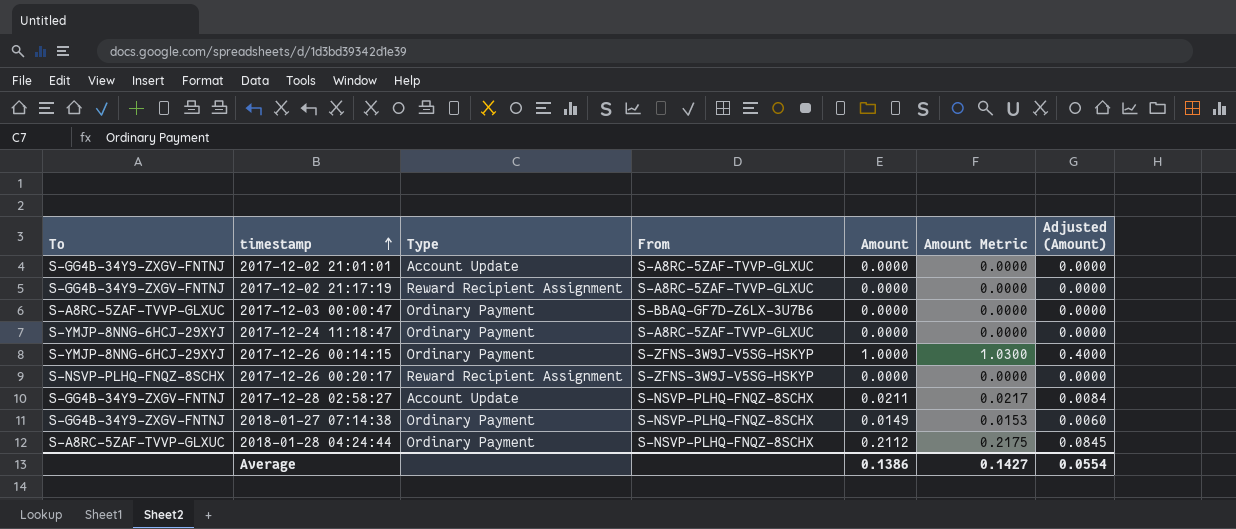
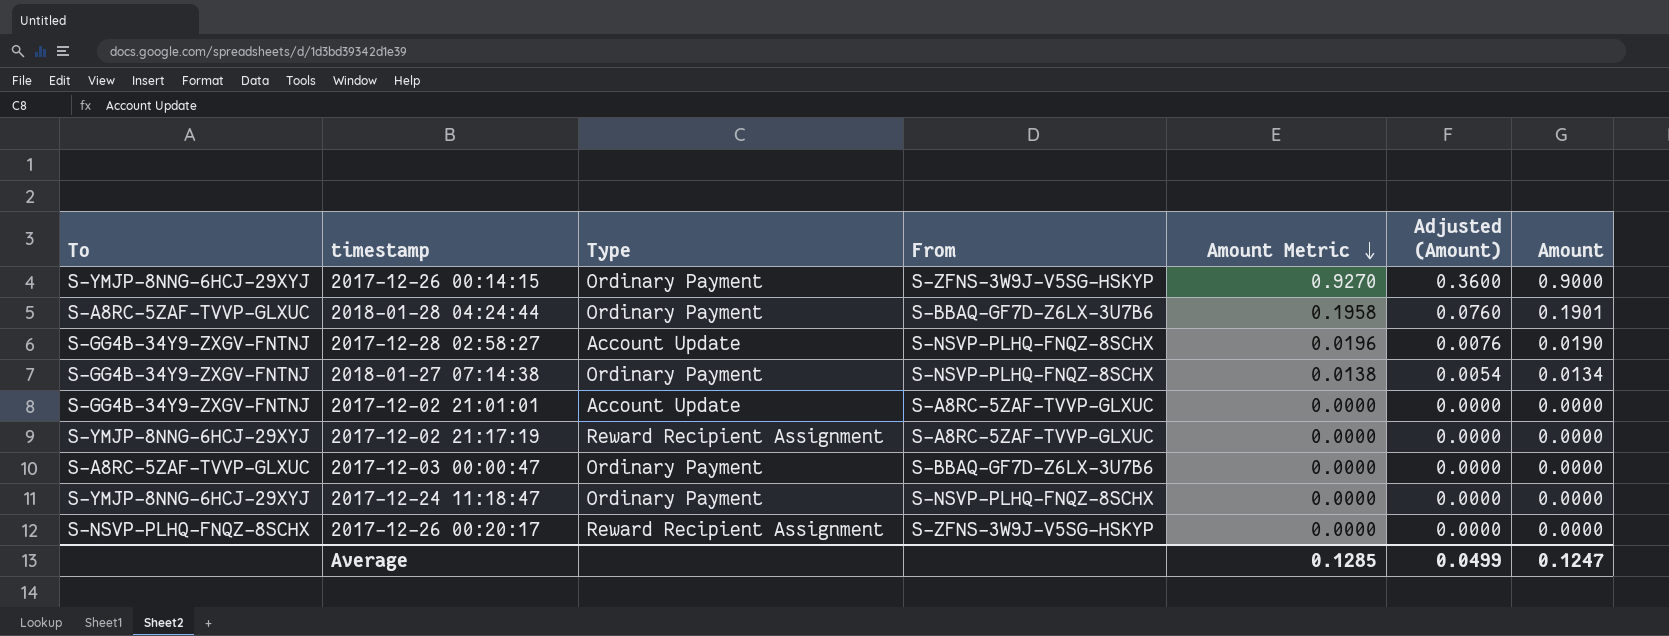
row order: timestamp ascending -> Amount Metric descending
column Amount | position: 5 -> 7
2017-12-26 00:14:15 | Amount Metric: 1.0300 -> 0.9270
2017-12-26 00:14:15 | Adjusted (Amount): 0.4000 -> 0.3600
2017-12-26 00:14:15 | Amount: 1.0000 -> 0.9000
2018-01-28 04:24:44 | From: S-NSVP-PLHQ-FNQZ-8SCHX -> S-BBAQ-GF7D-Z6LX-3U7B6
2018-01-28 04:24:44 | Amount Metric: 0.2175 -> 0.1958
2018-01-28 04:24:44 | Adjusted (Amount): 0.0845 -> 0.0760
2018-01-28 04:24:44 | Amount: 0.2112 -> 0.1901
2017-12-28 02:58:27 | Amount Metric: 0.0217 -> 0.0196
2017-12-28 02:58:27 | Adjusted (Amount): 0.0084 -> 0.0076
2017-12-28 02:58:27 | Amount: 0.0211 -> 0.0190
2018-01-27 07:14:38 | Amount Metric: 0.0153 -> 0.0138
2018-01-27 07:14:38 | Adjusted (Amount): 0.0060 -> 0.0054
2018-01-27 07:14:38 | Amount: 0.0149 -> 0.0134
2017-12-02 21:17:19 | To: S-GG4B-34Y9-ZXGV-FNTNJ -> S-YMJP-8NNG-6HCJ-29XYJ
2017-12-24 11:18:47 | From: S-A8RC-5ZAF-TVVP-GLXUC -> S-NSVP-PLHQ-FNQZ-8SCHX
Average | Amount Metric: 0.1427 -> 0.1285
Average | Adjusted (Amount): 0.0554 -> 0.0499
Average | Amount: 0.1386 -> 0.1247

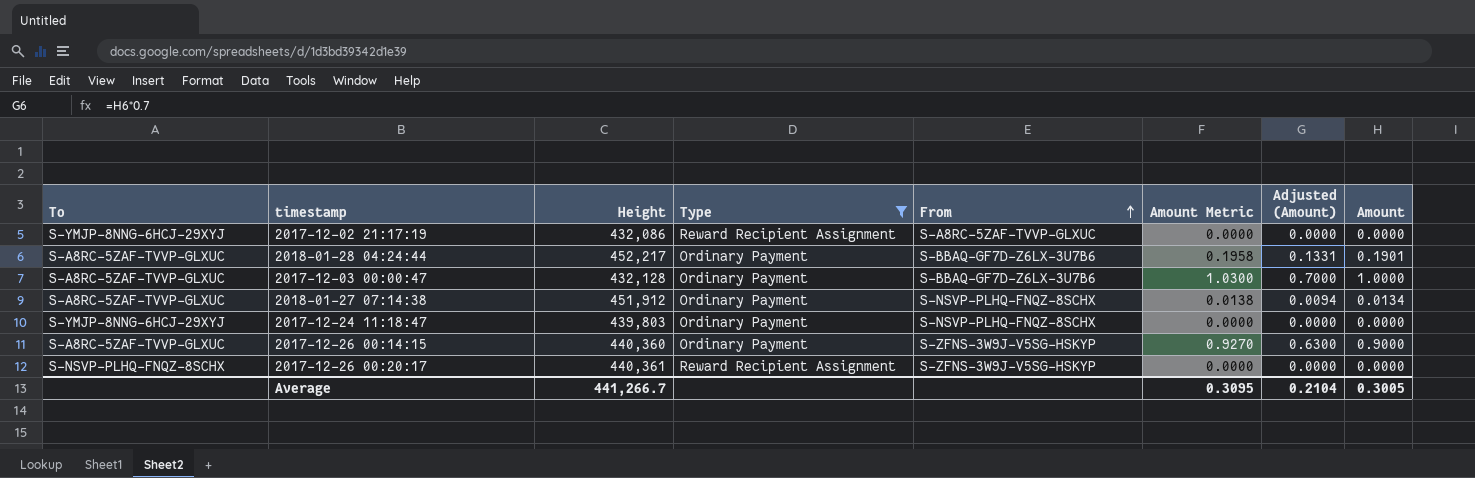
filter: none -> Type != Account Update
row order: Amount Metric descending -> From ascending
column Height | position: none -> 3
column Adjusted (Amount) | formula: [Amount] * 0.4 -> [Amount] * 0.7
2017-12-03 00:00:47 | Amount Metric: 0.0000 -> 1.0300
2017-12-03 00:00:47 | Amount: 0.0000 -> 1.0000
2018-01-27 07:14:38 | To: S-GG4B-34Y9-ZXGV-FNTNJ -> S-A8RC-5ZAF-TVVP-GLXUC
2017-12-26 00:14:15 | To: S-YMJP-8NNG-6HCJ-29XYJ -> S-A8RC-5ZAF-TVVP-GLXUC
Average | Amount Metric: 0.1285 -> 0.3095
Average | Adjusted (Amount): 0.0499 -> 0.2104
Average | Amount: 0.1247 -> 0.3005

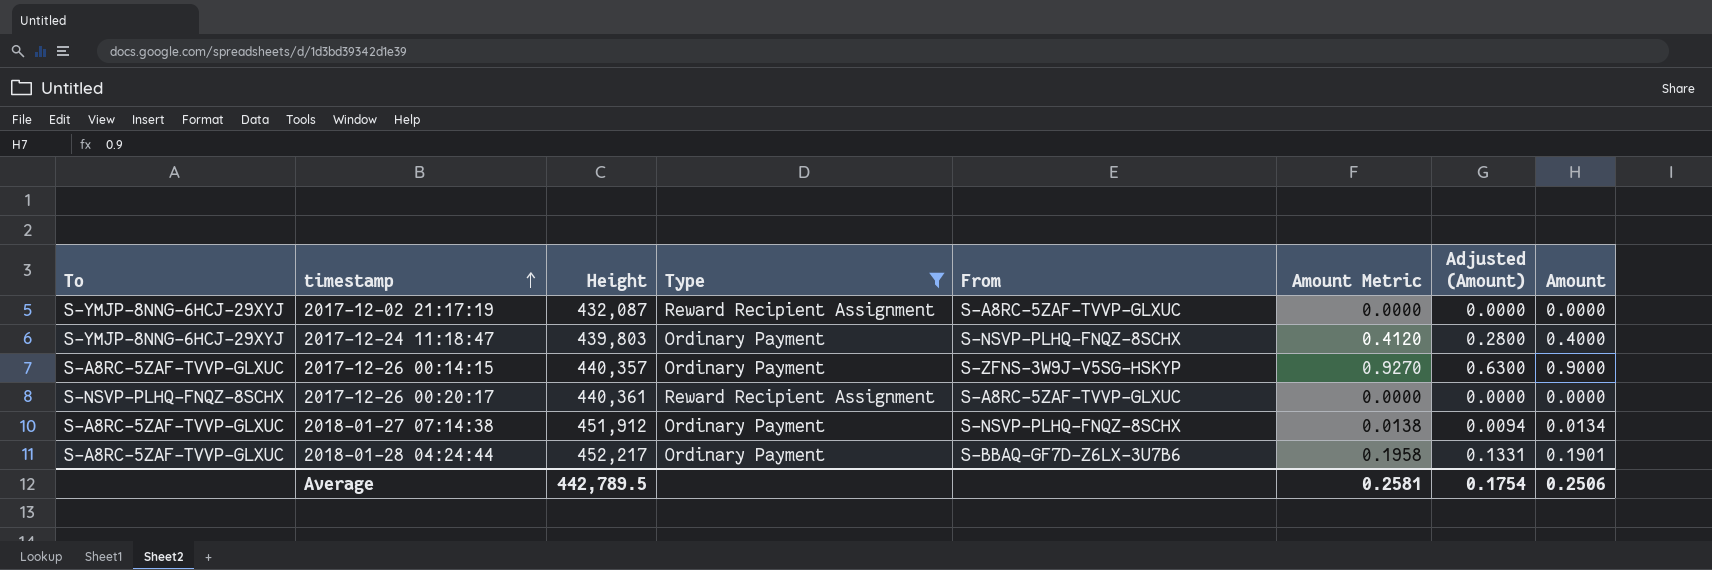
row order: From ascending -> timestamp ascending
row 2017-12-03 00:00:47: S-A8RC-5ZAF-TVVP-GLXUC | 432,128 | Ordinary Payment | S-BBAQ-GF7D-Z6LX-3U7B6 | 1.0300 | 0.7000 | 1.0000 -> none
2017-12-02 21:17:19 | Height: 432,086 -> 432,087
2017-12-24 11:18:47 | Amount Metric: 0.0000 -> 0.4120
2017-12-24 11:18:47 | Adjusted (Amount): 0.0000 -> 0.2800
2017-12-24 11:18:47 | Amount: 0.0000 -> 0.4000
2017-12-26 00:14:15 | Height: 440,360 -> 440,357
2017-12-26 00:20:17 | From: S-ZFNS-3W9J-V5SG-HSKYP -> S-A8RC-5ZAF-TVVP-GLXUC
Average | Height: 441,266.7 -> 442,789.5
Average | Amount Metric: 0.3095 -> 0.2581
Average | Adjusted (Amount): 0.2104 -> 0.1754
Average | Amount: 0.3005 -> 0.2506

